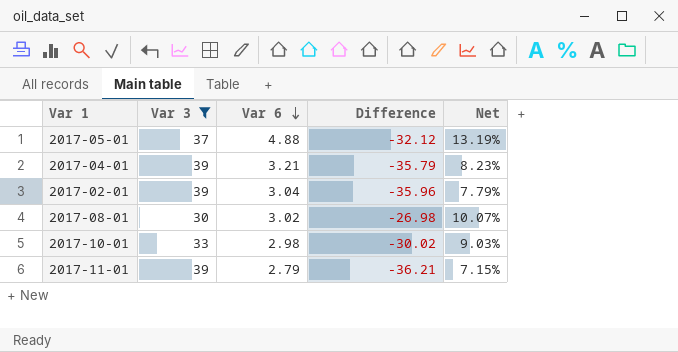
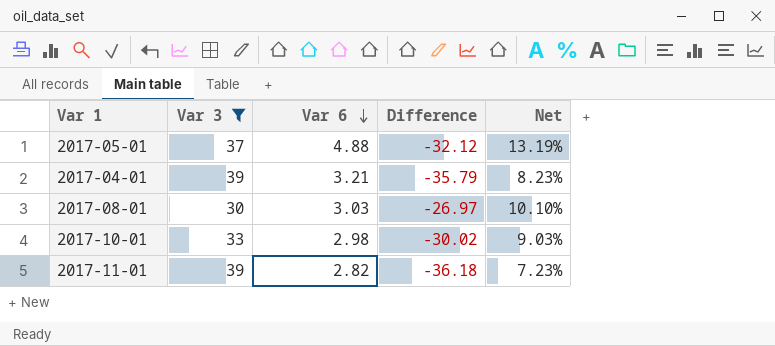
row 2017-02-01: 39 | 3.04 | -35.96 | 7.79% -> none
2017-08-01 | Var 6: 3.02 -> 3.03
2017-08-01 | Difference: -26.98 -> -26.97
2017-08-01 | Net: 10.07% -> 10.10%
2017-11-01 | Var 6: 2.79 -> 2.82
2017-11-01 | Difference: -36.21 -> -36.18
2017-11-01 | Net: 7.15% -> 7.23%

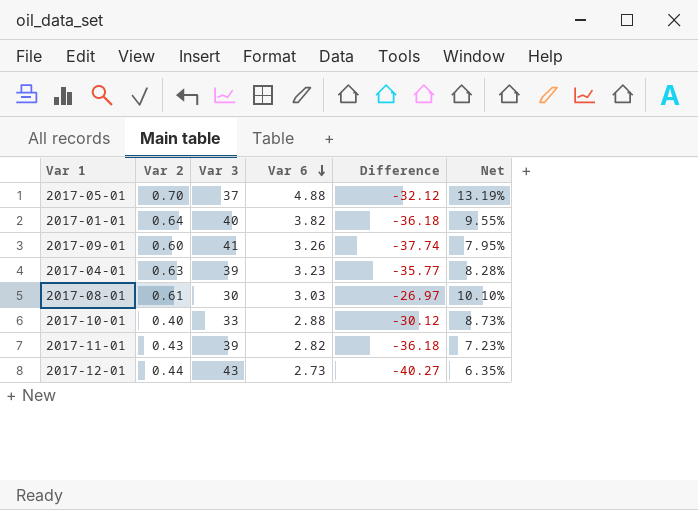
filter: Var 3 <= 39 -> none
column Var 2 | position: none -> 2
2017-04-01 | Var 6: 3.21 -> 3.23
2017-04-01 | Difference: -35.79 -> -35.77
2017-04-01 | Net: 8.23% -> 8.28%
2017-10-01 | Var 6: 2.98 -> 2.88
2017-10-01 | Difference: -30.02 -> -30.12
2017-10-01 | Net: 9.03% -> 8.73%

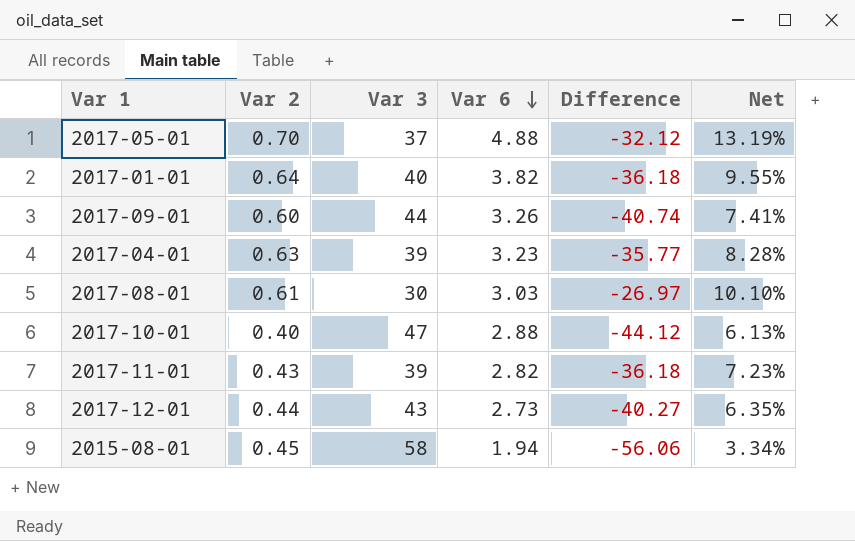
2017-09-01 | Var 3: 41 -> 44
2017-09-01 | Difference: -37.74 -> -40.74
2017-09-01 | Net: 7.95% -> 7.41%
2017-10-01 | Var 3: 33 -> 47
2017-10-01 | Difference: -30.12 -> -44.12
2017-10-01 | Net: 8.73% -> 6.13%
row 2015-08-01: none -> 0.45 | 58 | 1.94 | -56.06 | 3.34%

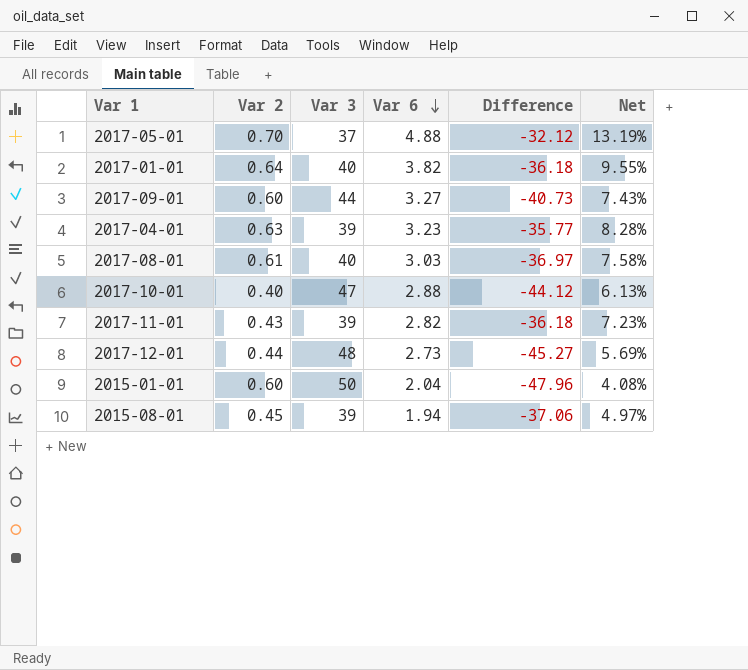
2017-09-01 | Var 6: 3.26 -> 3.27
2017-09-01 | Difference: -40.74 -> -40.73
2017-09-01 | Net: 7.41% -> 7.43%
2017-08-01 | Var 3: 30 -> 40
2017-08-01 | Difference: -26.97 -> -36.97
2017-08-01 | Net: 10.10% -> 7.58%
2017-12-01 | Var 3: 43 -> 48
2017-12-01 | Difference: -40.27 -> -45.27
2017-12-01 | Net: 6.35% -> 5.69%
row 2015-01-01: none -> 0.60 | 50 | 2.04 | -47.96 | 4.08%
2015-08-01 | Var 3: 58 -> 39
2015-08-01 | Difference: -56.06 -> -37.06
2015-08-01 | Net: 3.34% -> 4.97%

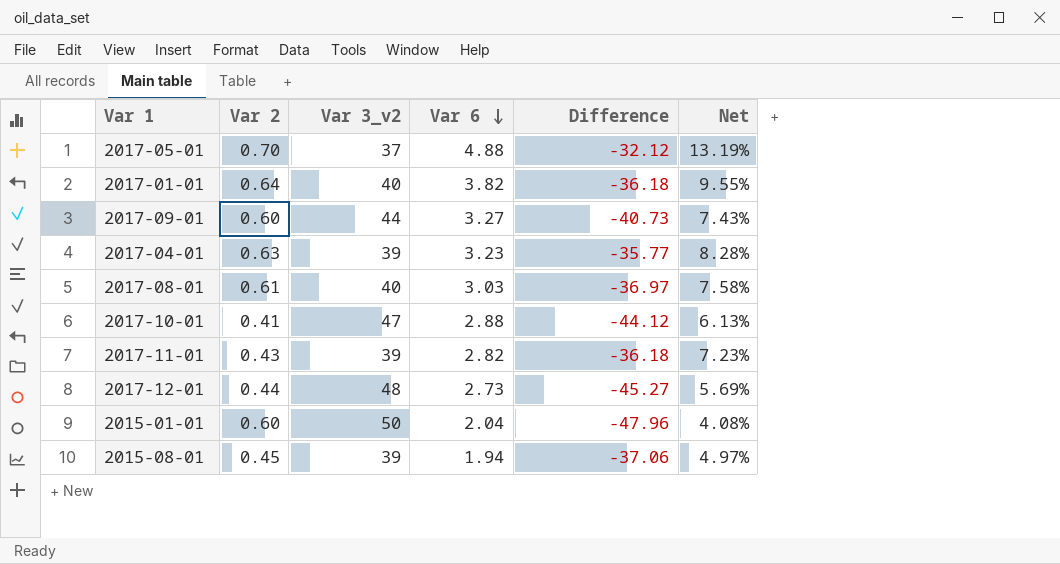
column name: Var 3 -> Var 3_v2
2017-10-01 | Var 2: 0.40 -> 0.41

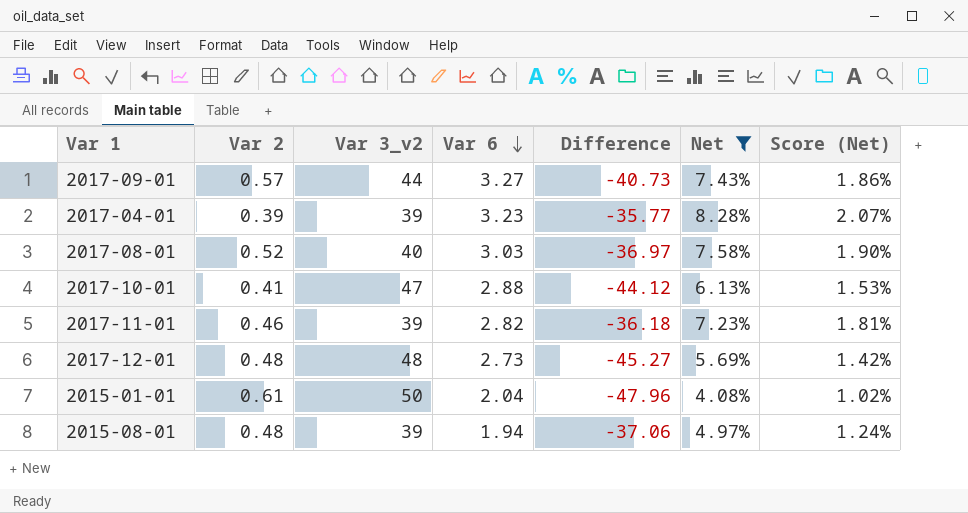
filter: none -> Net <= 8.28%
column Score (Net) | formula: none -> [Net] * 0.25
2017-09-01 | Var 2: 0.60 -> 0.57
2017-04-01 | Var 2: 0.63 -> 0.39
2017-08-01 | Var 2: 0.61 -> 0.52
2017-11-01 | Var 2: 0.43 -> 0.46
2017-12-01 | Var 2: 0.44 -> 0.48
2015-01-01 | Var 2: 0.60 -> 0.61
2015-08-01 | Var 2: 0.45 -> 0.48

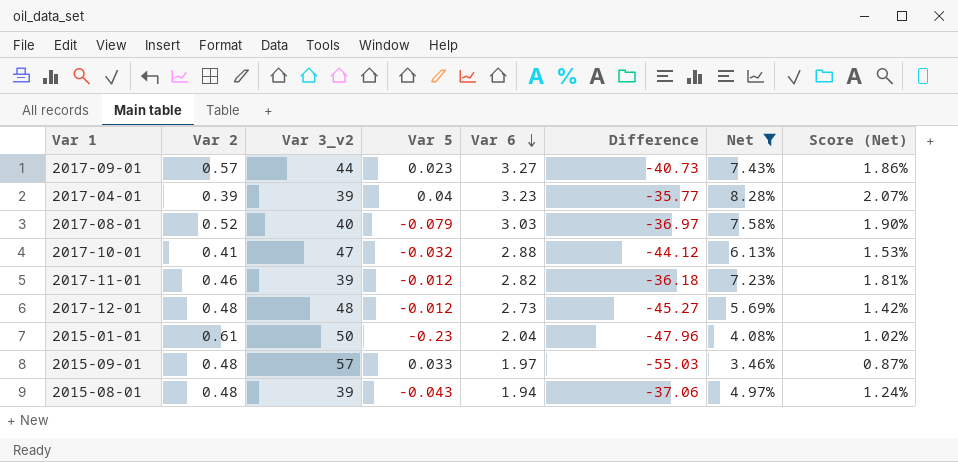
column Var 5 | position: none -> 4
row 2015-09-01: none -> 0.48 | 57 | 0.033 | 1.97 | -55.03 | 3.46% | 0.87%

